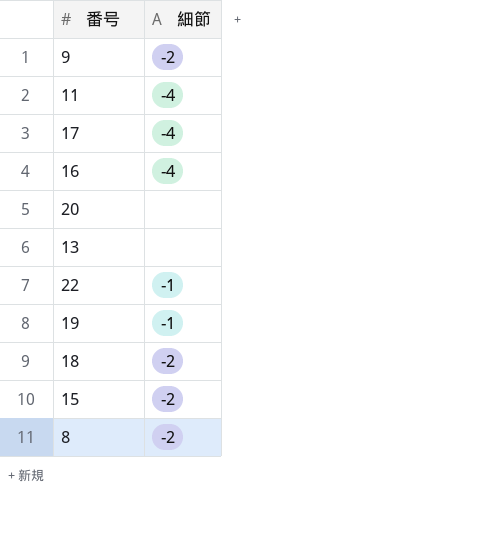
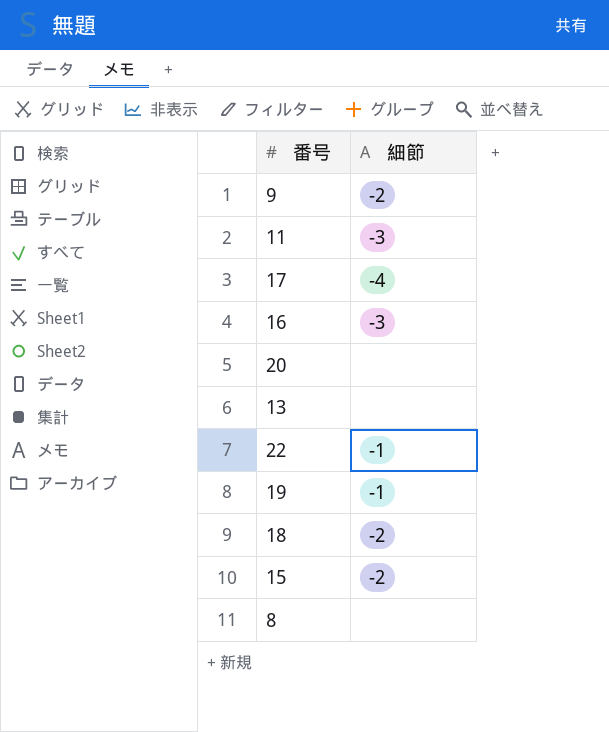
11 | 細節: -4 -> -3
16 | 細節: -4 -> -3
8 | 細節: -2 -> none

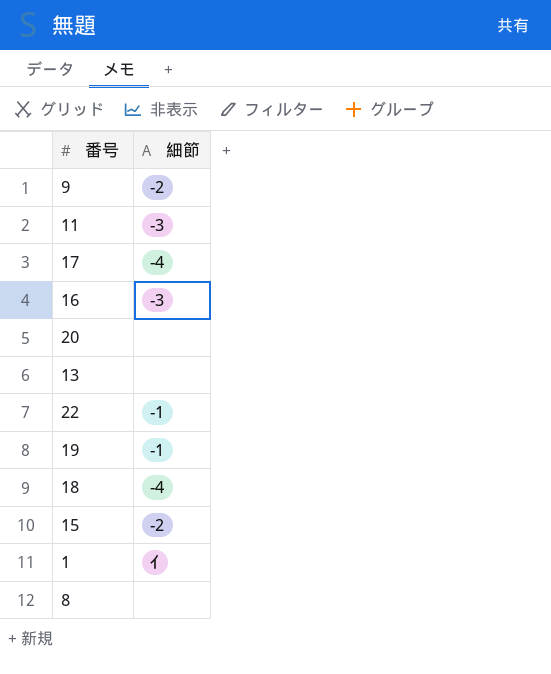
18 | 細節: -2 -> -4
row 1: none -> ｲ

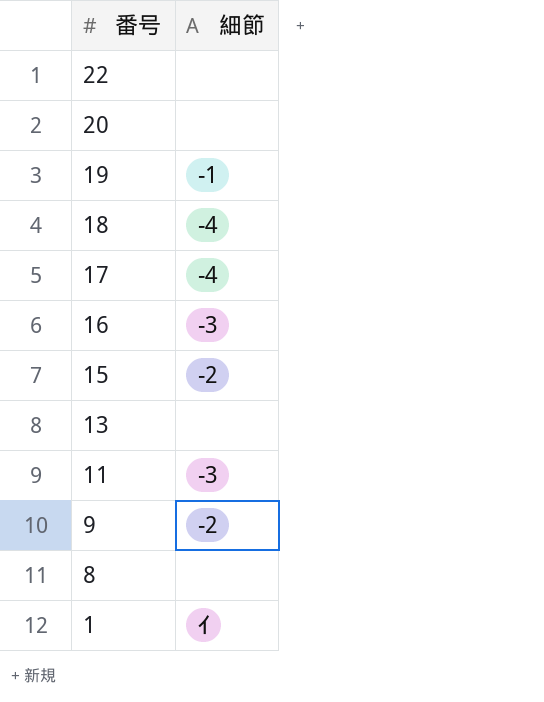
row order: none -> 番号 descending
22 | 細節: -1 -> none

